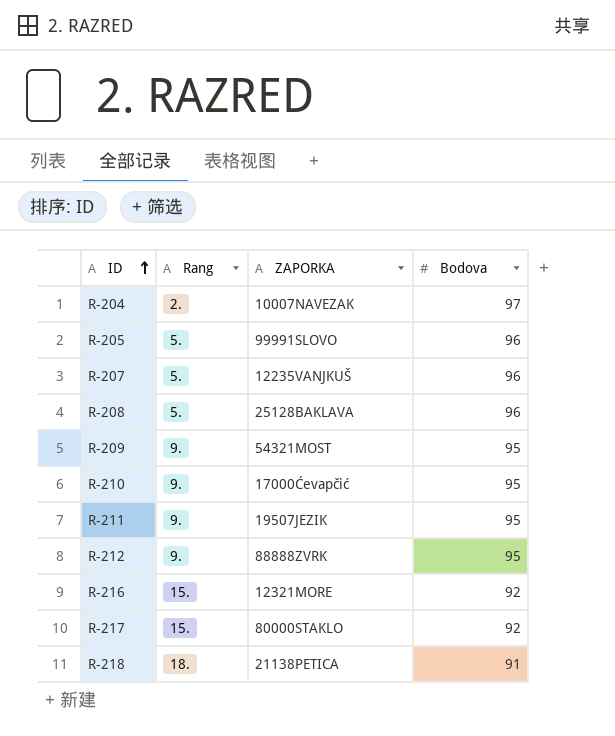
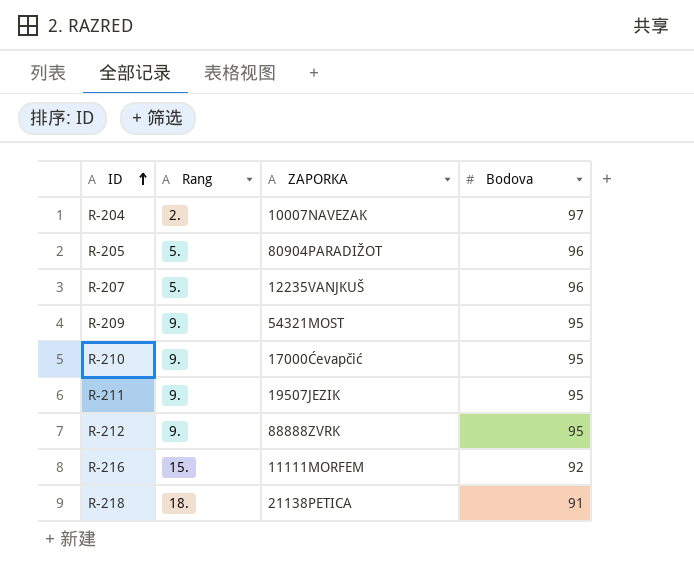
row R-208: 5. | 25128BAKLAVA | 96 -> none
row R-217: 15. | 80000STAKLO | 92 -> none
R-205 | ZAPORKA: 99991SLOVO -> 80904PARADIŽOT
R-216 | ZAPORKA: 12321MORE -> 11111MORFEM

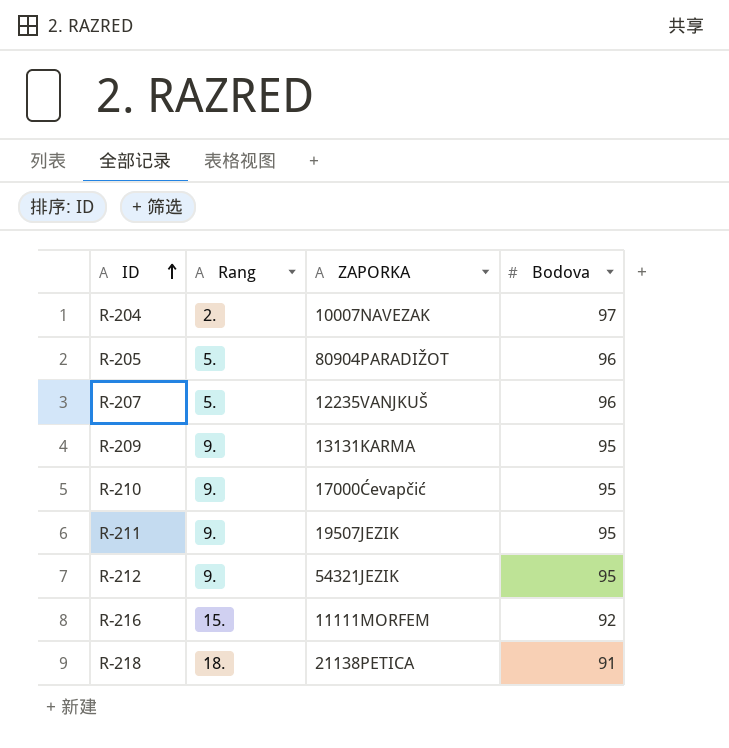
R-209 | ZAPORKA: 54321MOST -> 13131KARMA
R-212 | ZAPORKA: 88888ZVRK -> 54321JEZIK

